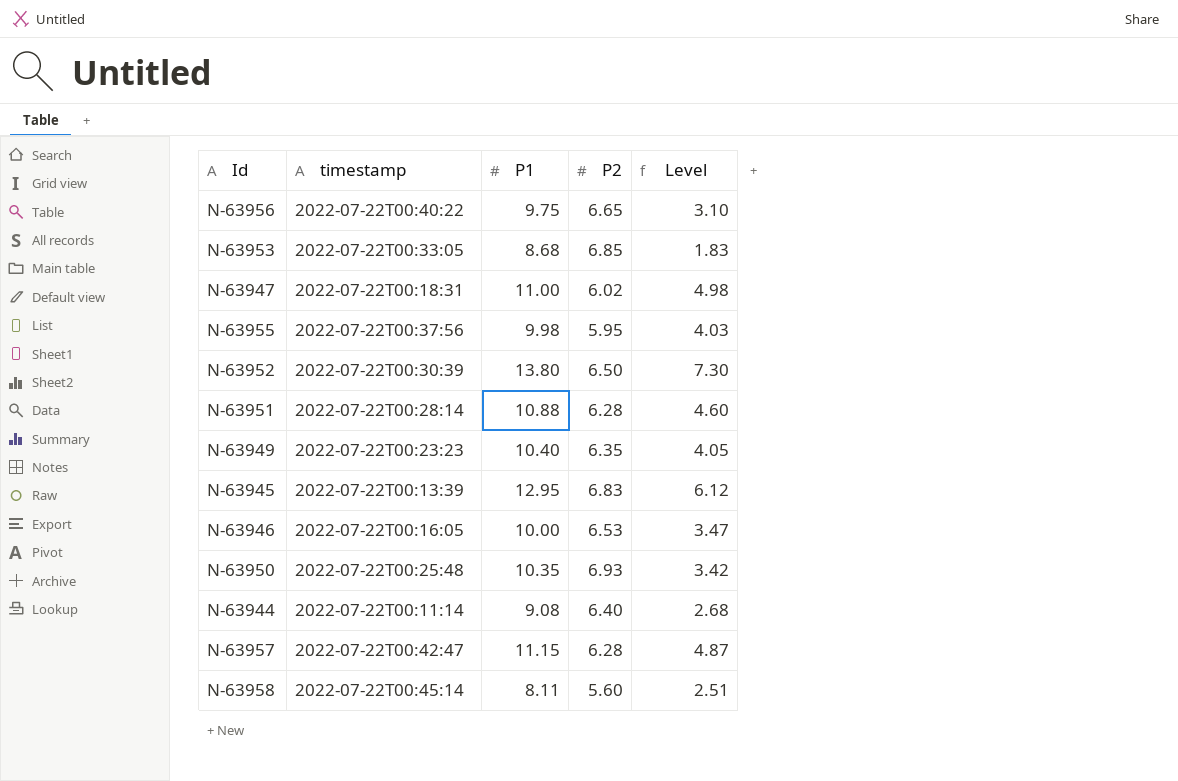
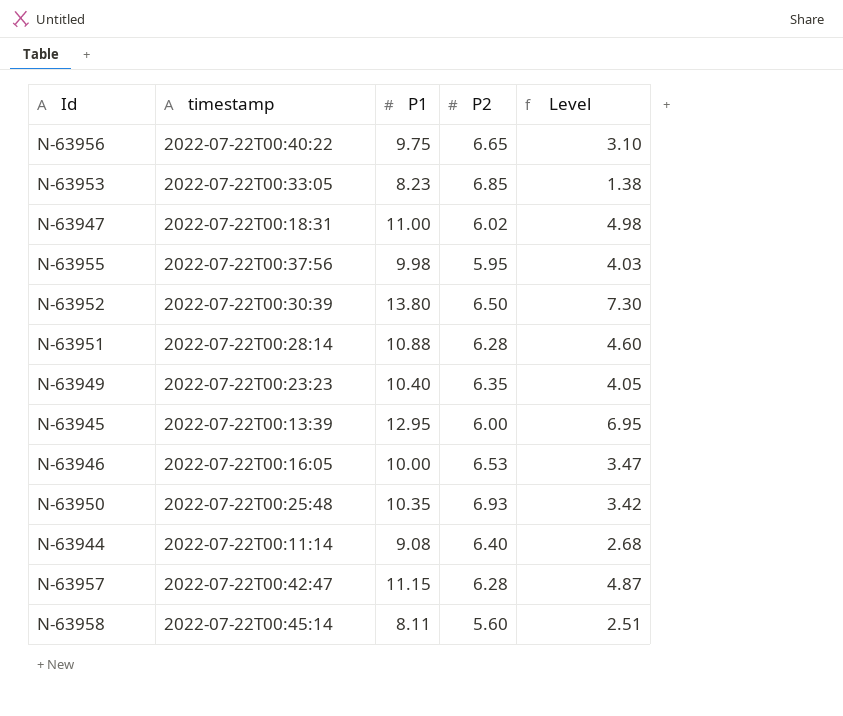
N-63953 | P1: 8.68 -> 8.23
N-63953 | Level: 1.83 -> 1.38
N-63945 | P2: 6.83 -> 6.00
N-63945 | Level: 6.12 -> 6.95

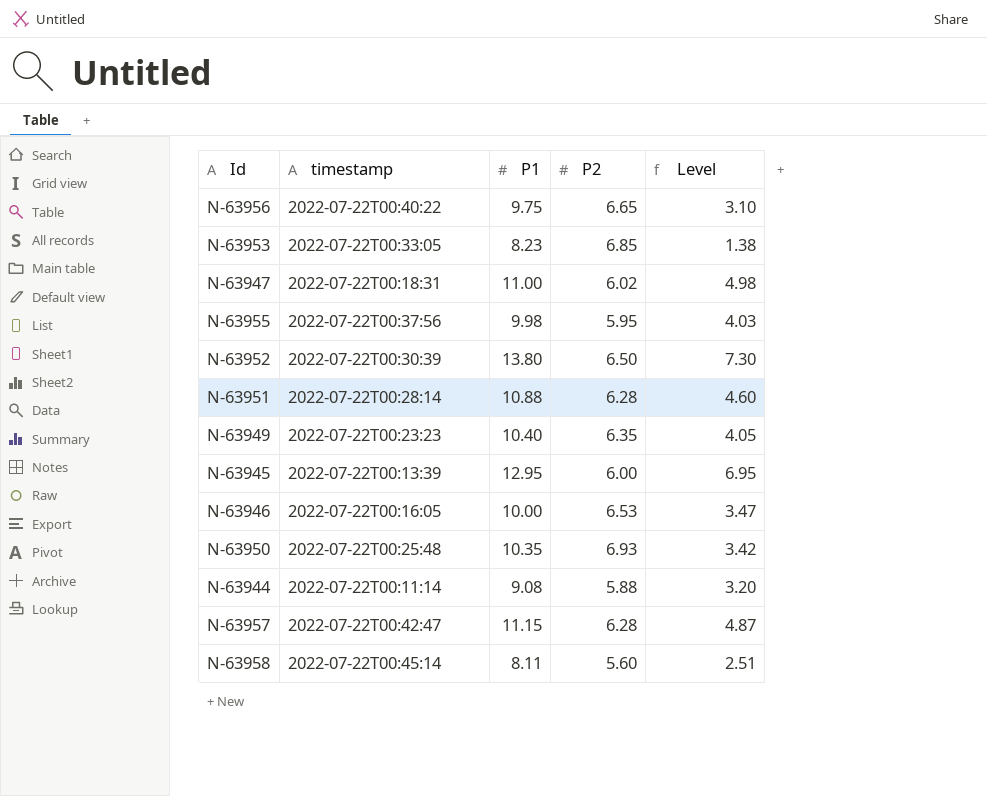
N-63944 | P2: 6.40 -> 5.88
N-63944 | Level: 2.68 -> 3.20

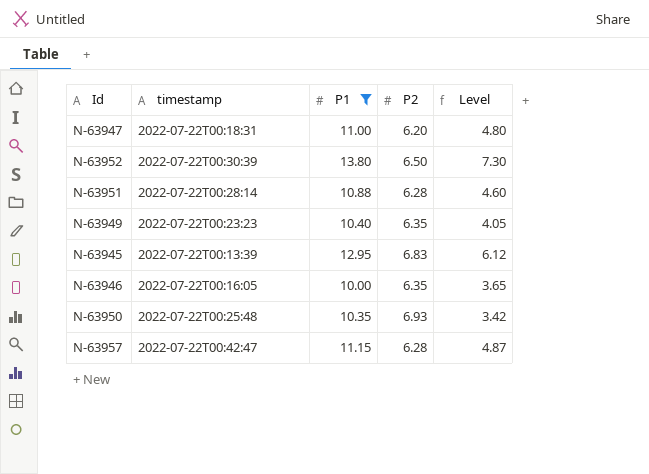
filter: none -> P1 >= 10.00
N-63947 | P2: 6.02 -> 6.20
N-63947 | Level: 4.98 -> 4.80
N-63945 | P2: 6.00 -> 6.83
N-63945 | Level: 6.95 -> 6.12
N-63946 | P2: 6.53 -> 6.35
N-63946 | Level: 3.47 -> 3.65

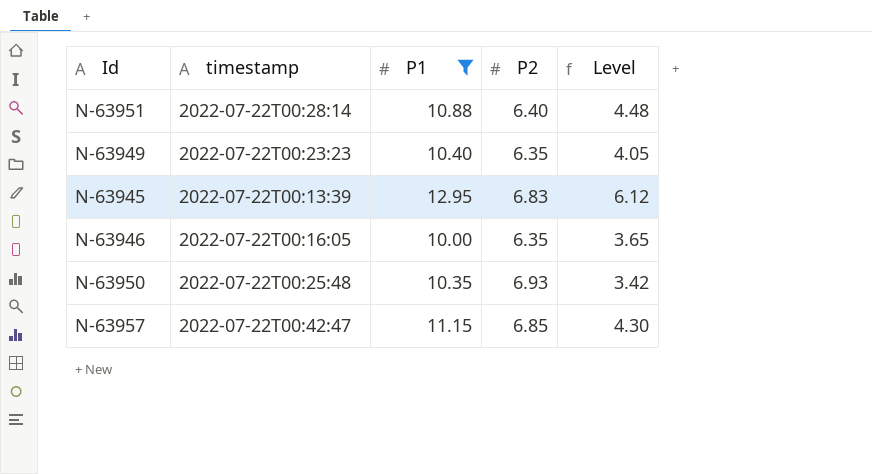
row N-63947: 2022-07-22T00:18:31 | 11.00 | 6.20 | 4.80 -> none
row N-63952: 2022-07-22T00:30:39 | 13.80 | 6.50 | 7.30 -> none
N-63951 | P2: 6.28 -> 6.40
N-63951 | Level: 4.60 -> 4.48
N-63957 | P2: 6.28 -> 6.85
N-63957 | Level: 4.87 -> 4.30

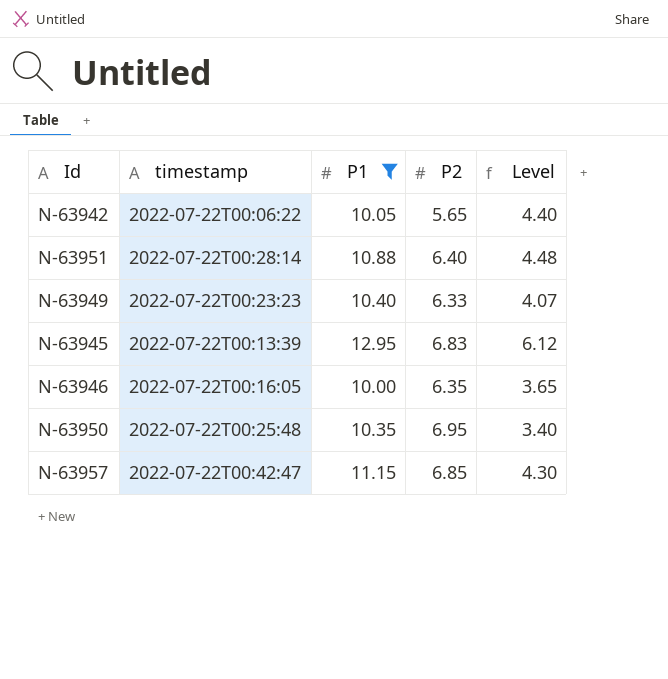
row N-63942: none -> 2022-07-22T00:06:22 | 10.05 | 5.65 | 4.40
N-63949 | P2: 6.35 -> 6.33
N-63949 | Level: 4.05 -> 4.07
N-63950 | P2: 6.93 -> 6.95
N-63950 | Level: 3.42 -> 3.40

